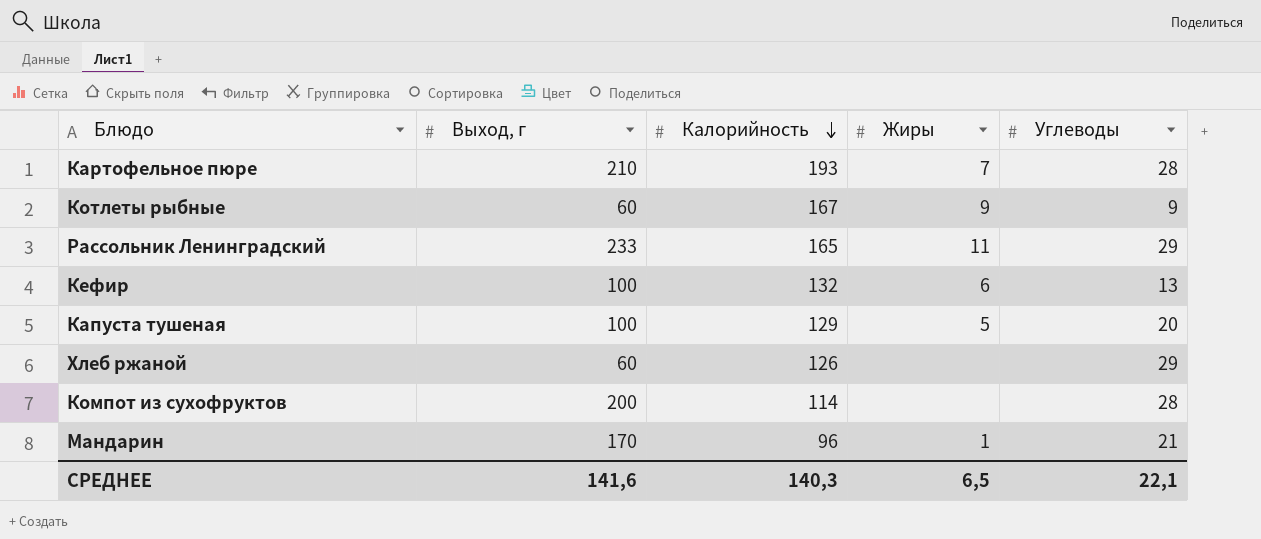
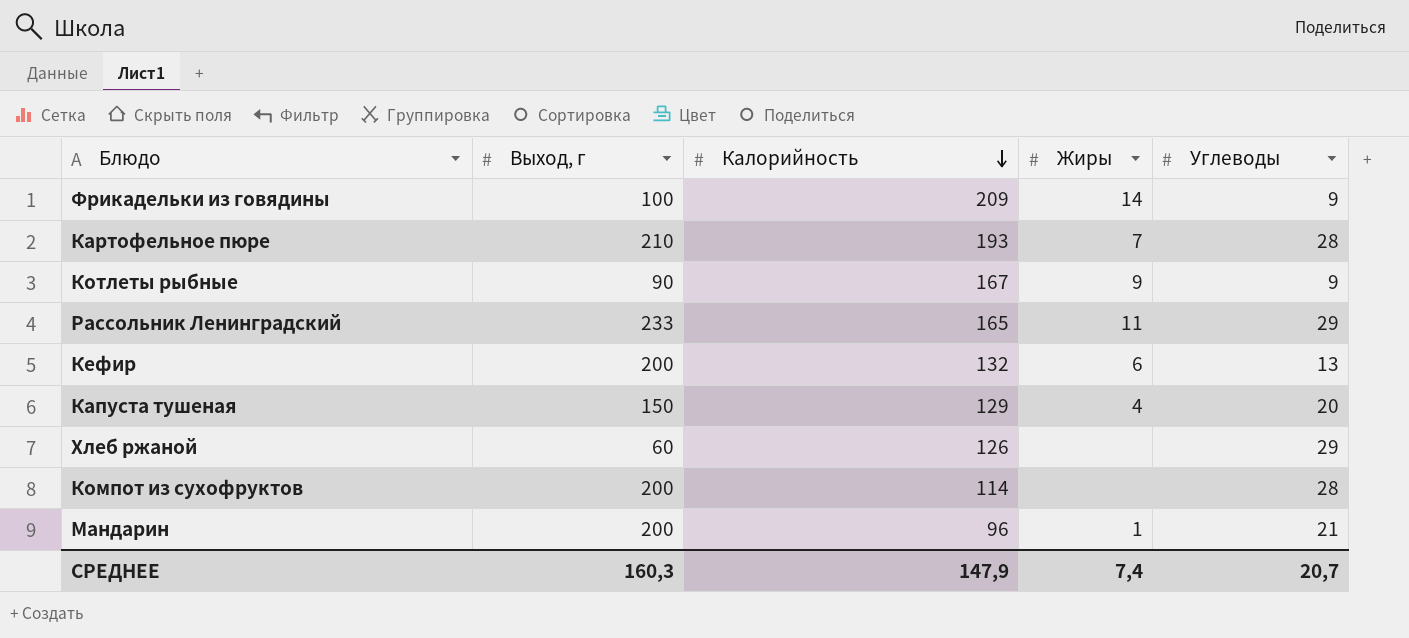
row Фрикадельки из говядины: none -> 100 | 209 | 14 | 9
Котлеты рыбные | Выход, г: 60 -> 90
Кефир | Выход, г: 100 -> 200
Капуста тушеная | Выход, г: 100 -> 150
Капуста тушеная | Жиры: 5 -> 4
Мандарин | Выход, г: 170 -> 200
СРЕДНЕЕ | Выход, г: 141,6 -> 160,3
СРЕДНЕЕ | Калорийность: 140,3 -> 147,9
СРЕДНЕЕ | Жиры: 6,5 -> 7,4
СРЕДНЕЕ | Углеводы: 22,1 -> 20,7

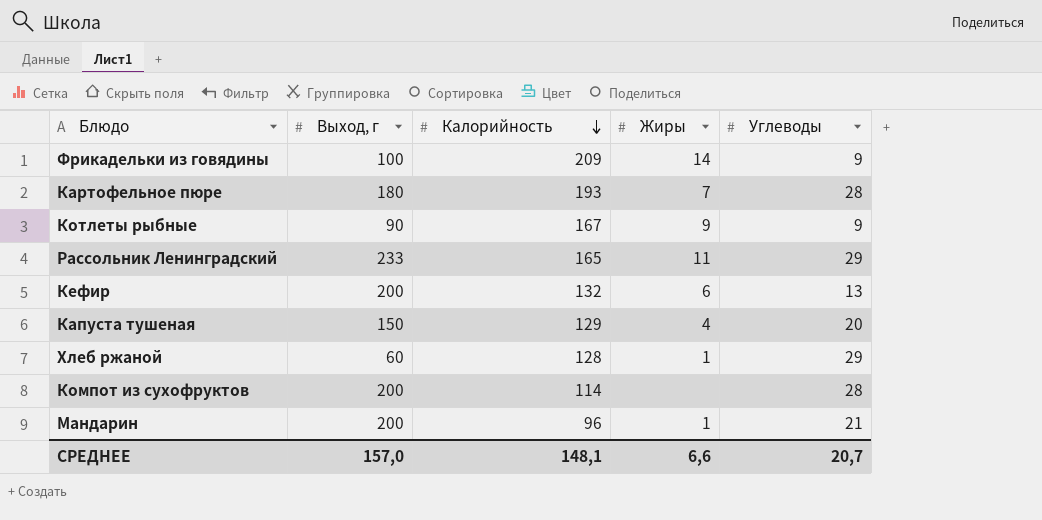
Картофельное пюре | Выход, г: 210 -> 180
Хлеб ржаной | Калорийность: 126 -> 128
Хлеб ржаной | Жиры: none -> 1
СРЕДНЕЕ | Выход, г: 160,3 -> 157,0
СРЕДНЕЕ | Калорийность: 147,9 -> 148,1
СРЕДНЕЕ | Жиры: 7,4 -> 6,6

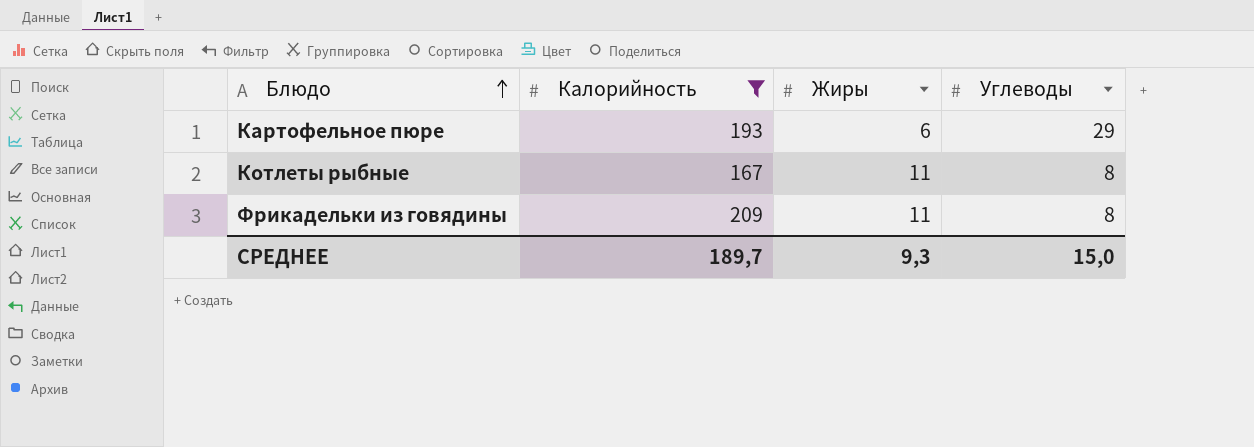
filter: none -> Калорийность >= 167
row order: Калорийность descending -> Блюдо ascending
column Выход, г | position: 2 -> none
Картофельное пюре | Жиры: 7 -> 6
Картофельное пюре | Углеводы: 28 -> 29
Котлеты рыбные | Жиры: 9 -> 11
Котлеты рыбные | Углеводы: 9 -> 8
Фрикадельки из говядины | Жиры: 14 -> 11
Фрикадельки из говядины | Углеводы: 9 -> 8
СРЕДНЕЕ | Калорийность: 148,1 -> 189,7
СРЕДНЕЕ | Жиры: 6,6 -> 9,3
СРЕДНЕЕ | Углеводы: 20,7 -> 15,0

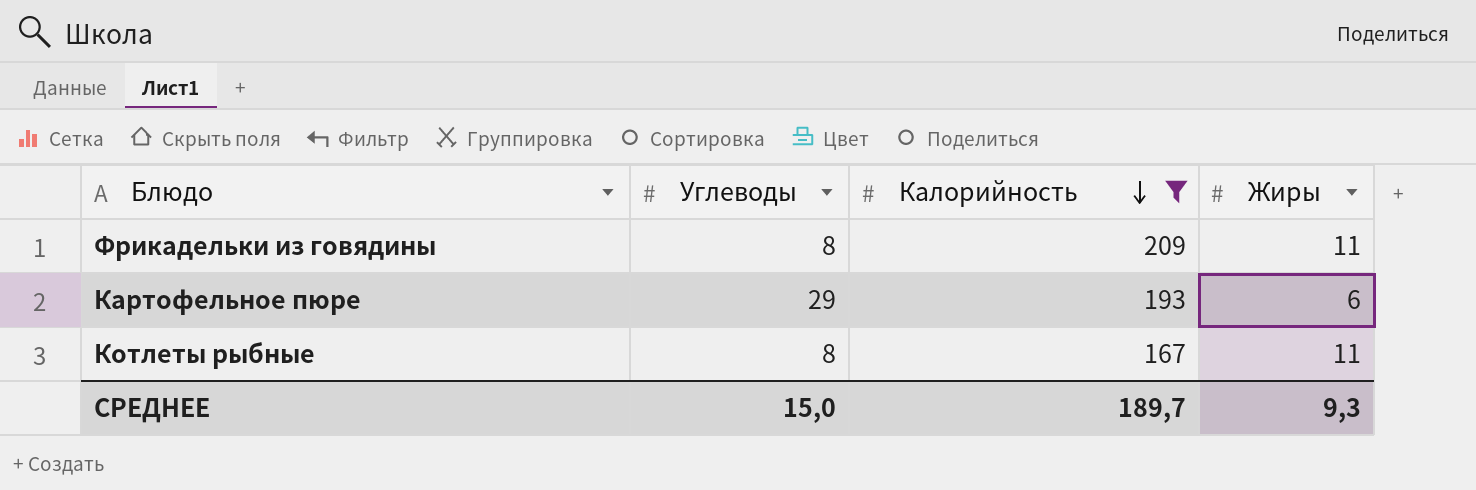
row order: Блюдо ascending -> Калорийность descending
column Углеводы | position: 4 -> 2

